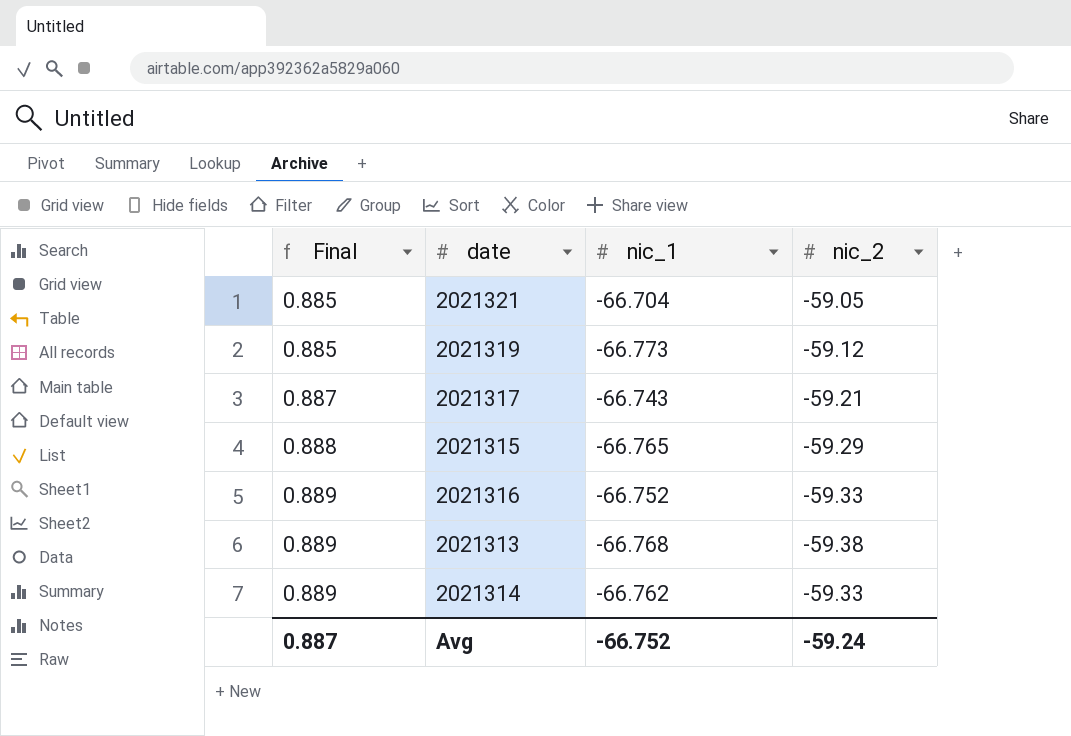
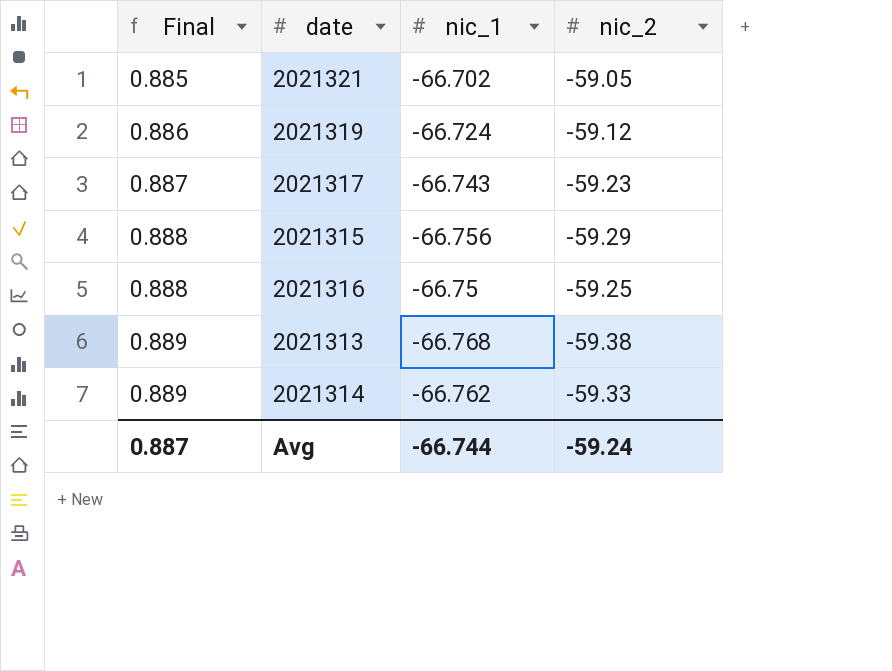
2021321 | nic_1: -66.704 -> -66.702
2021319 | Final: 0.885 -> 0.886
2021319 | nic_1: -66.773 -> -66.724
2021317 | nic_2: -59.21 -> -59.23
2021315 | nic_1: -66.765 -> -66.756
2021316 | Final: 0.889 -> 0.888
2021316 | nic_1: -66.752 -> -66.75
2021316 | nic_2: -59.33 -> -59.25
Avg | nic_1: -66.752 -> -66.744

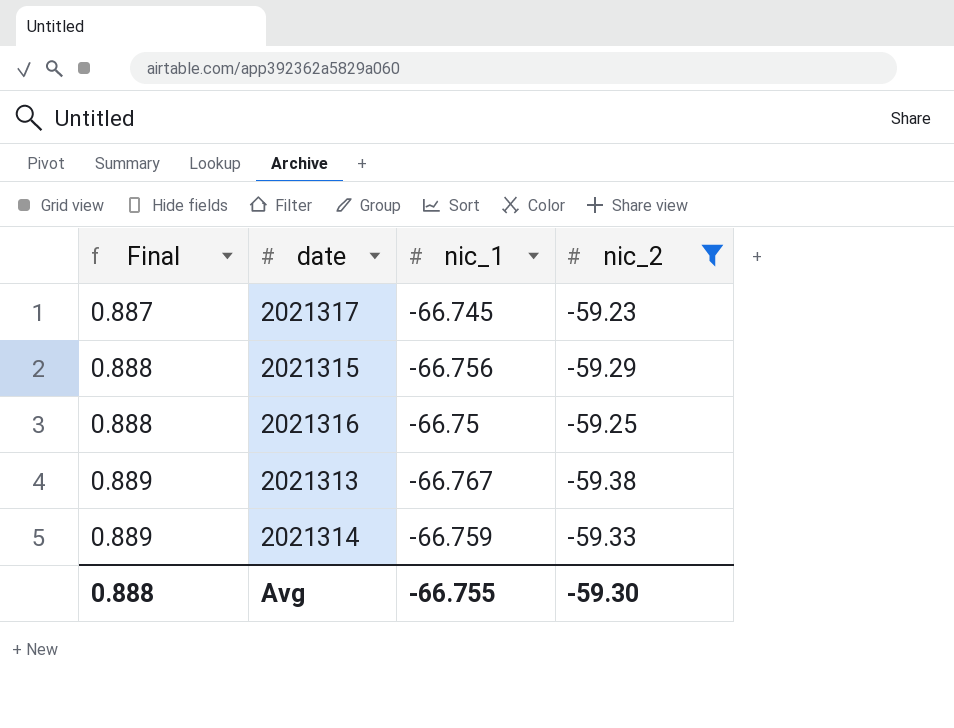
filter: none -> nic_2 <= -59.23
2021317 | nic_1: -66.743 -> -66.745
2021313 | nic_1: -66.768 -> -66.767
2021314 | nic_1: -66.762 -> -66.759
Avg | Final: 0.887 -> 0.888
Avg | nic_1: -66.744 -> -66.755
Avg | nic_2: -59.24 -> -59.30

